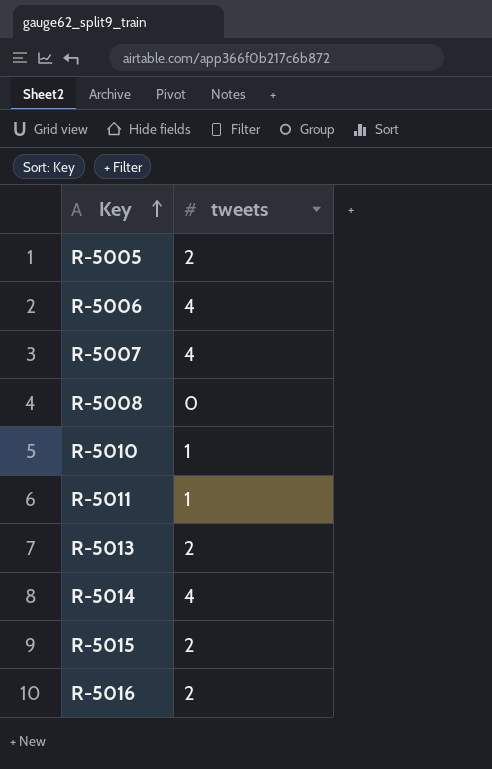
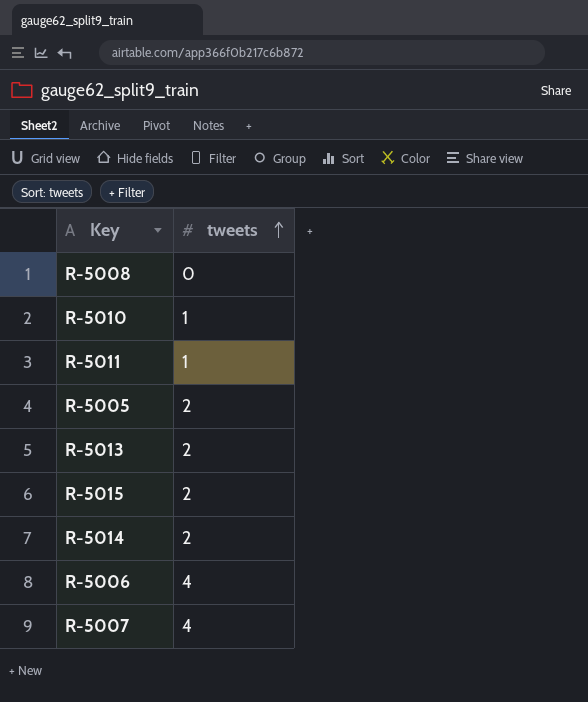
row order: Key ascending -> tweets ascending
row R-5016: 2 -> none
R-5014 | tweets: 4 -> 2

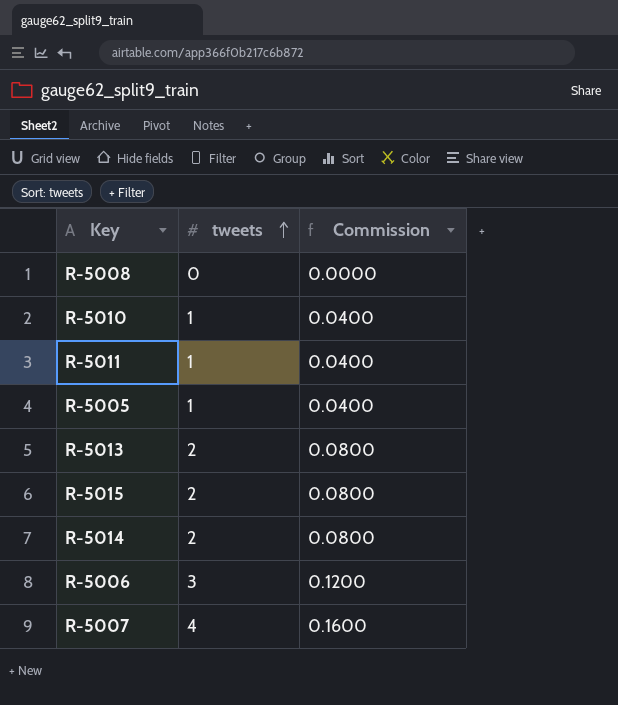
column Commission | formula: none -> [tweets] * 0.04
R-5005 | tweets: 2 -> 1
R-5006 | tweets: 4 -> 3

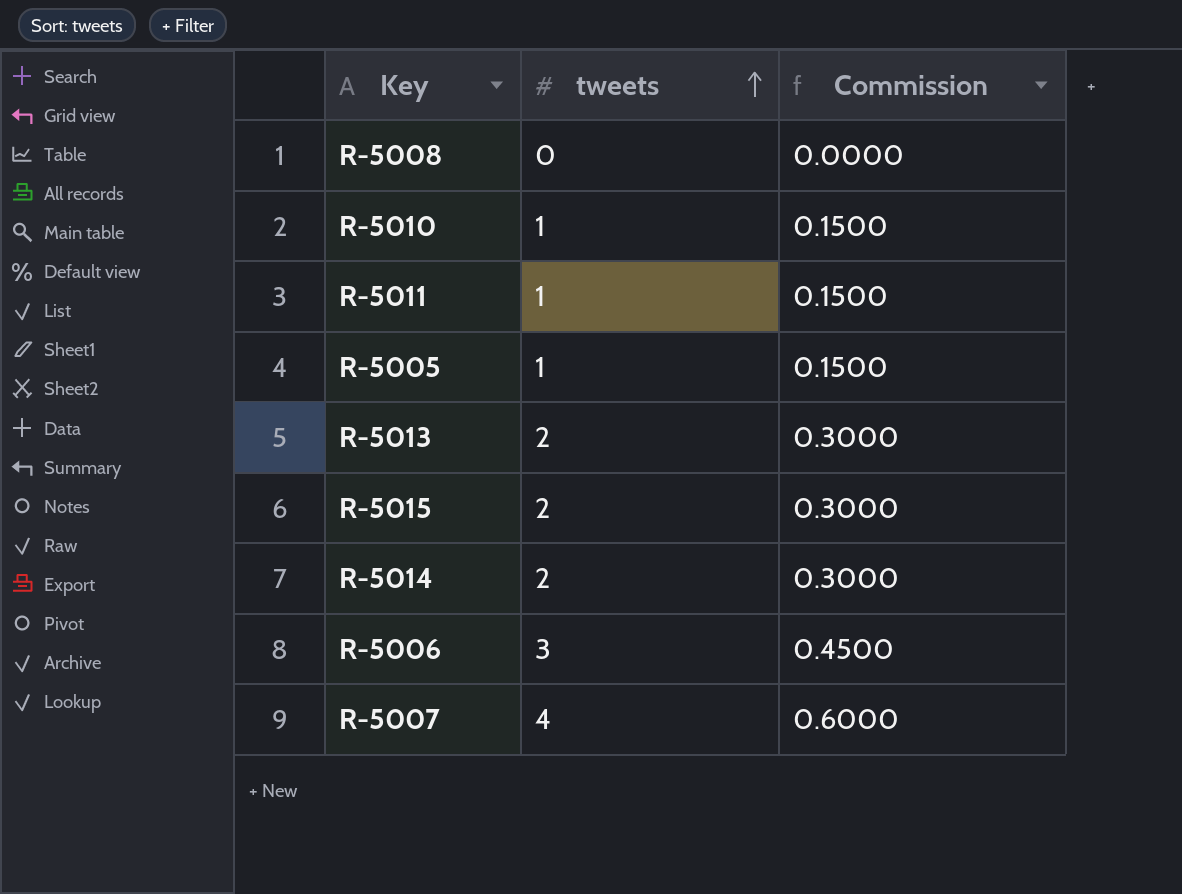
column Commission | formula: [tweets] * 0.04 -> [tweets] * 0.15

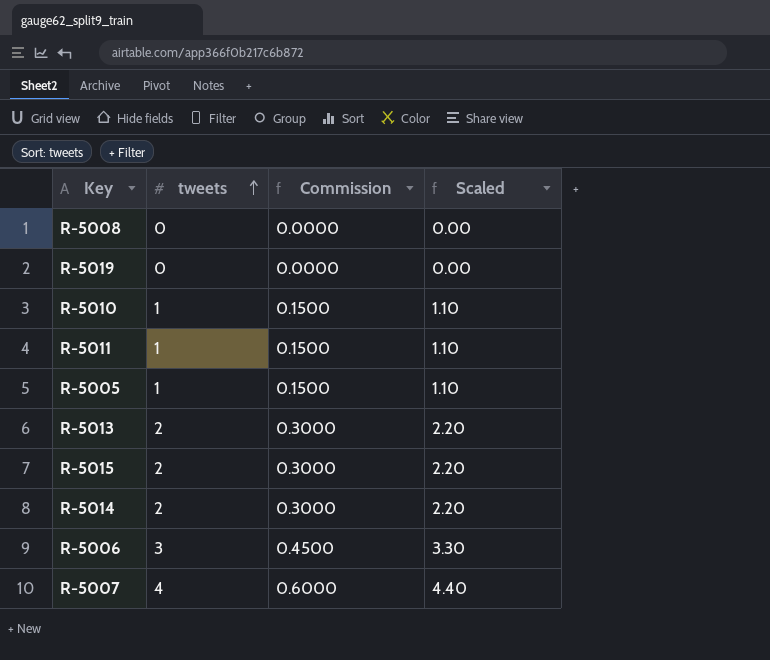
column Scaled | formula: none -> [tweets] * 1.1
row R-5019: none -> 0 | 0.0000 | 0.00

